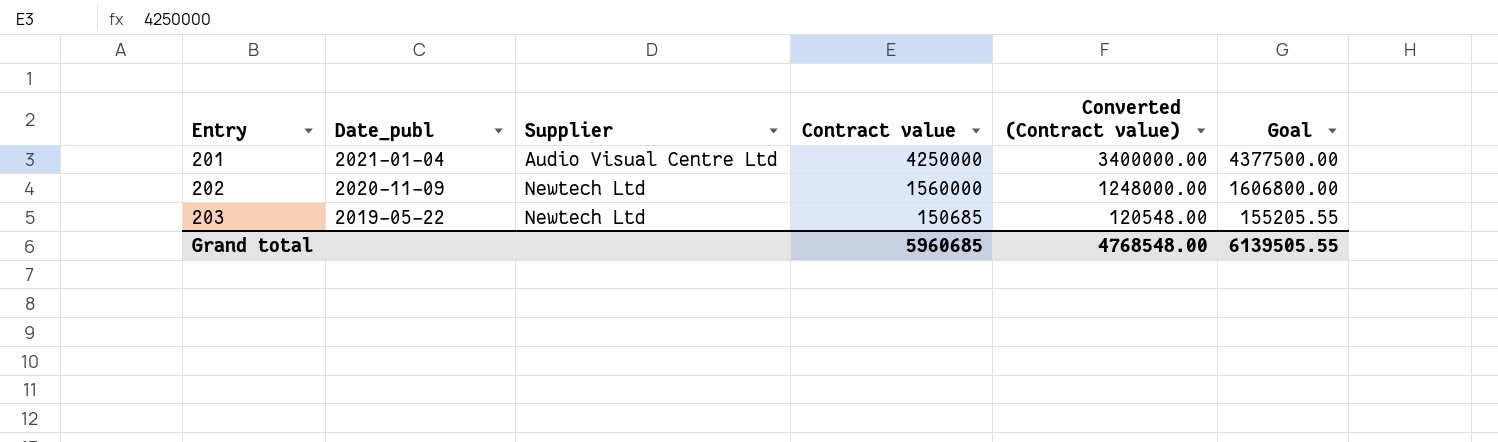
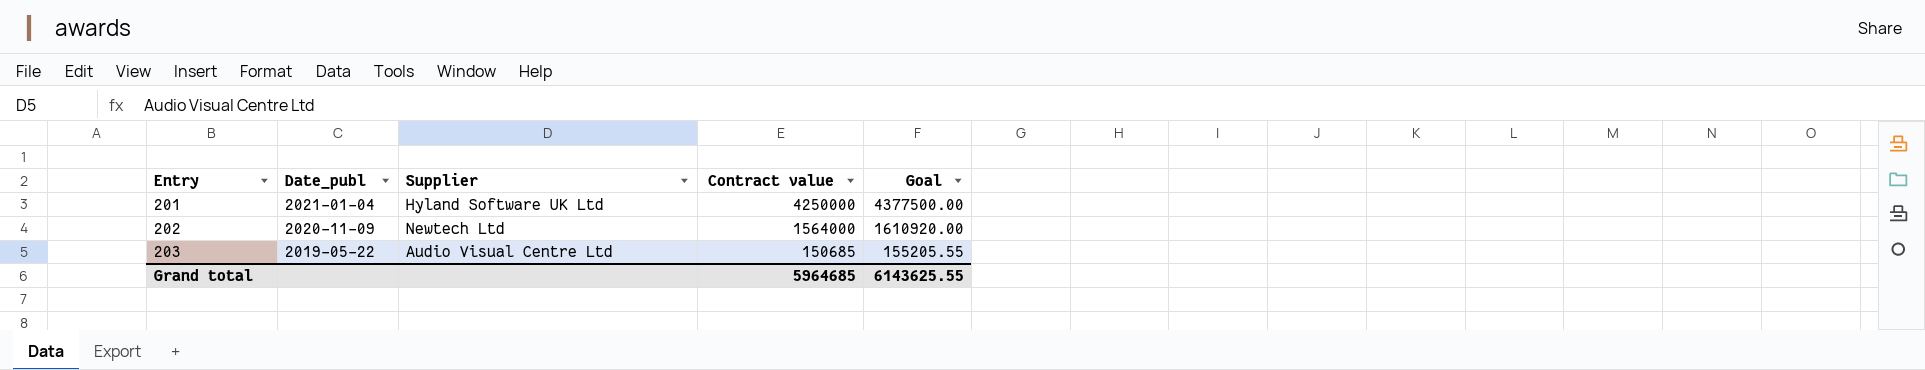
column Converted (Contract value) | formula: [Contract value] * 0.8 -> none
201 | Supplier: Audio Visual Centre Ltd -> Hyland Software UK Ltd
202 | Contract value: 1560000 -> 1564000
202 | Goal: 1606800.00 -> 1610920.00
203 | Supplier: Newtech Ltd -> Audio Visual Centre Ltd
Grand total | Contract value: 5960685 -> 5964685
Grand total | Goal: 6139505.55 -> 6143625.55

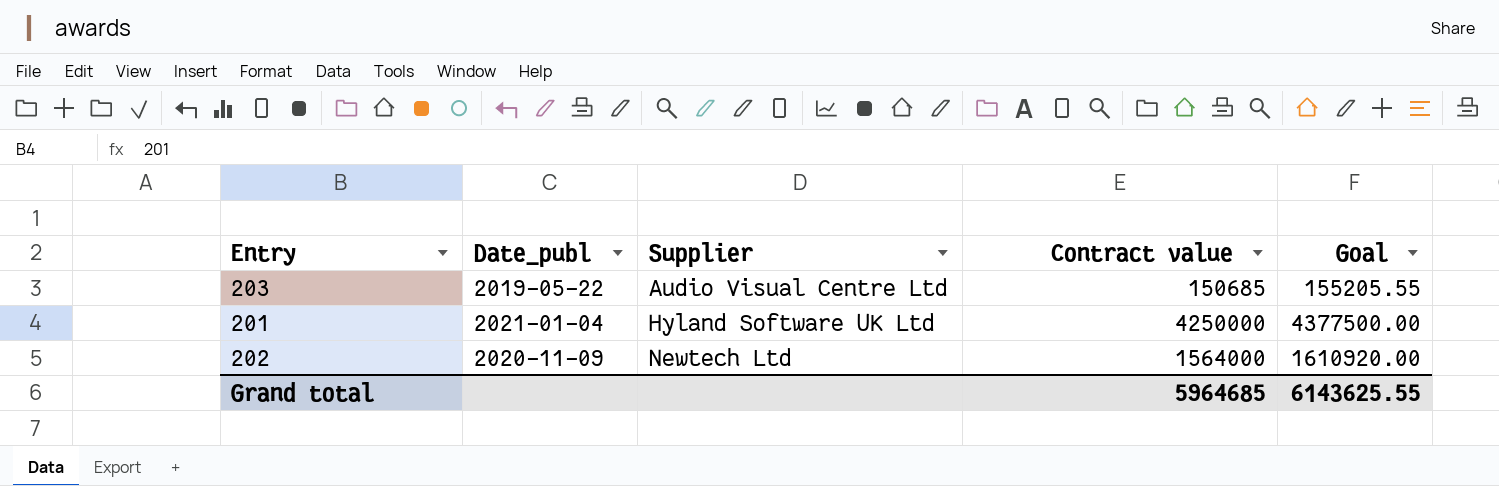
row order: Entry ascending -> Supplier ascending

